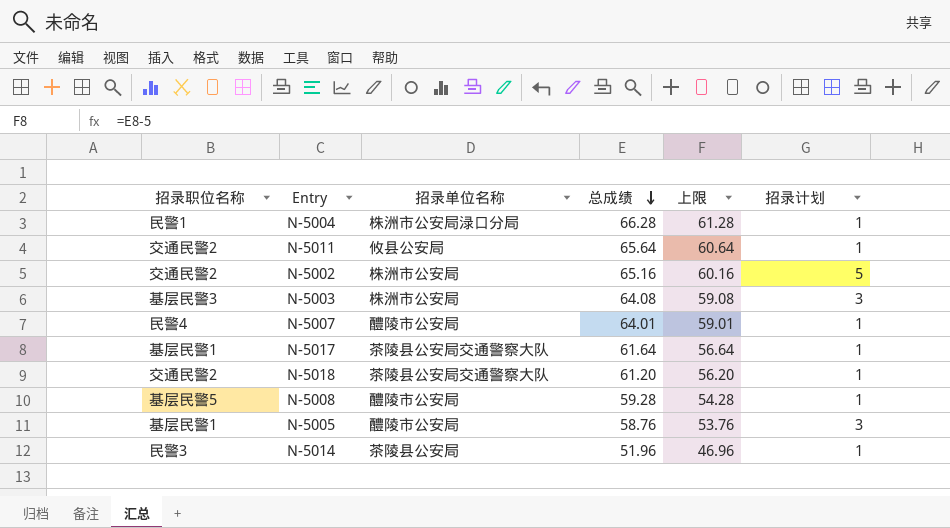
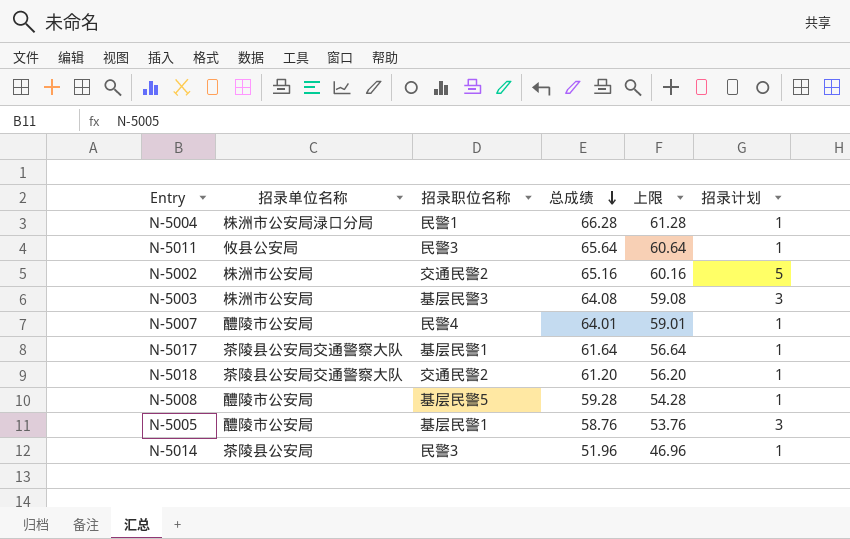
column 招录职位名称 | position: 1 -> 3
N-5011 | 招录职位名称: 交通民警2 -> 民警3

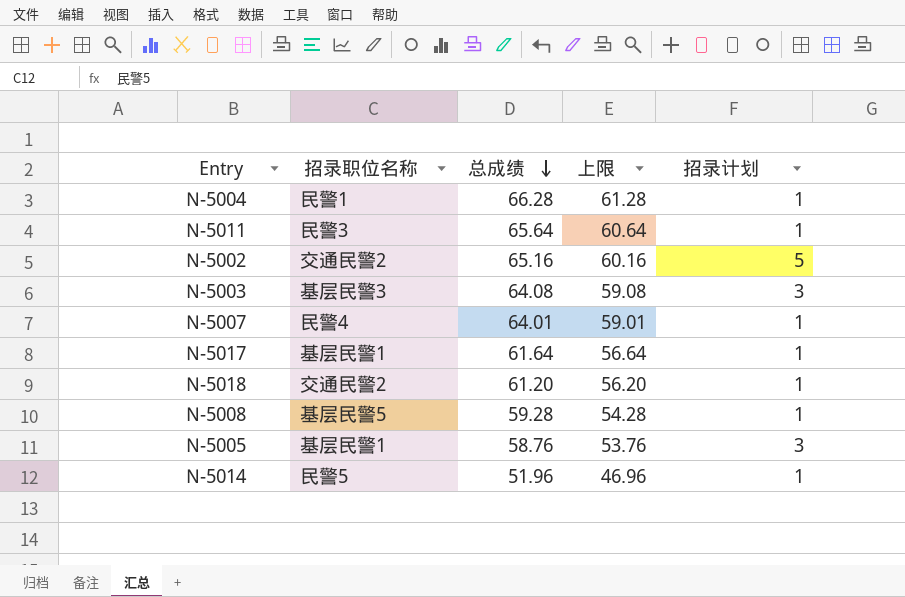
column 招录单位名称 | position: 2 -> none
N-5014 | 招录职位名称: 民警3 -> 民警5

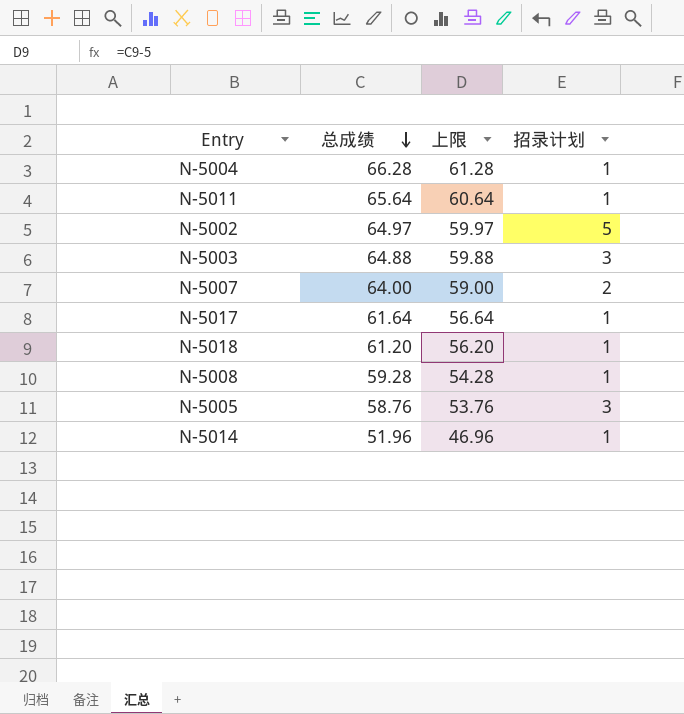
column 招录职位名称 | position: 2 -> none
N-5002 | 总成绩: 65.16 -> 64.97
N-5002 | 上限: 60.16 -> 59.97
N-5003 | 总成绩: 64.08 -> 64.88
N-5003 | 上限: 59.08 -> 59.88
N-5007 | 总成绩: 64.01 -> 64.00
N-5007 | 上限: 59.01 -> 59.00
N-5007 | 招录计划: 1 -> 2

